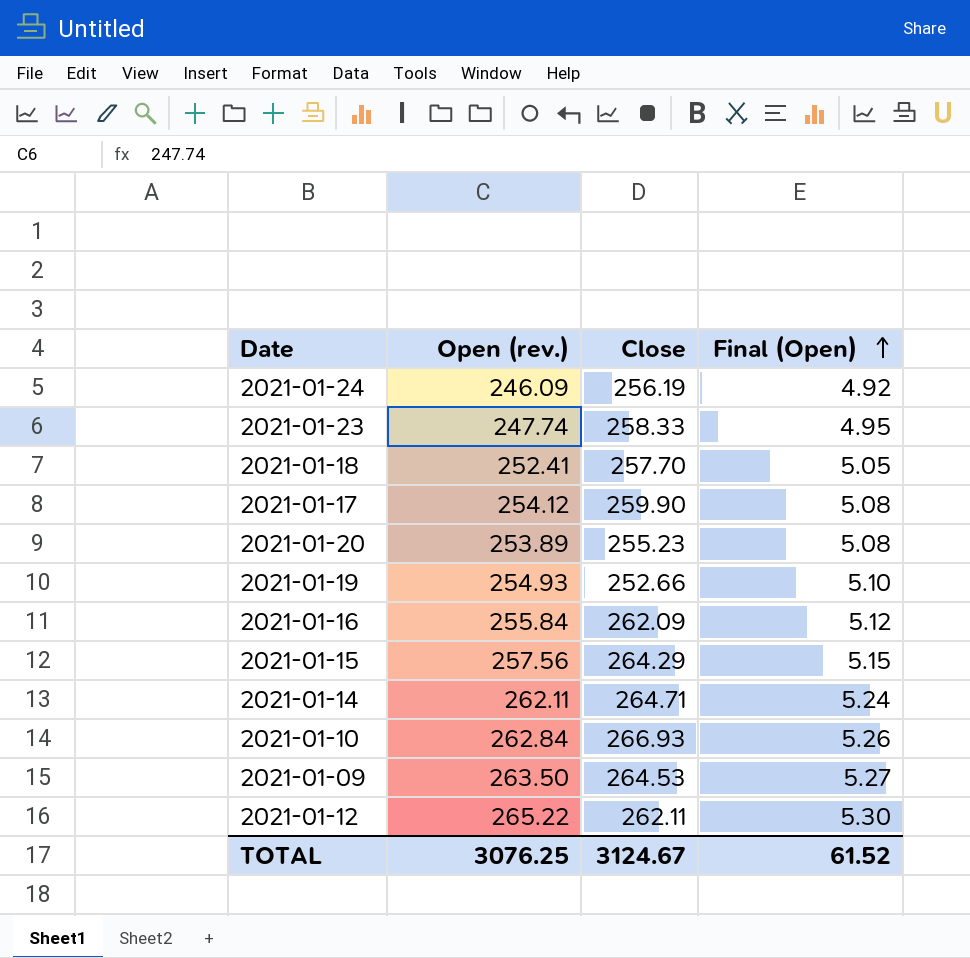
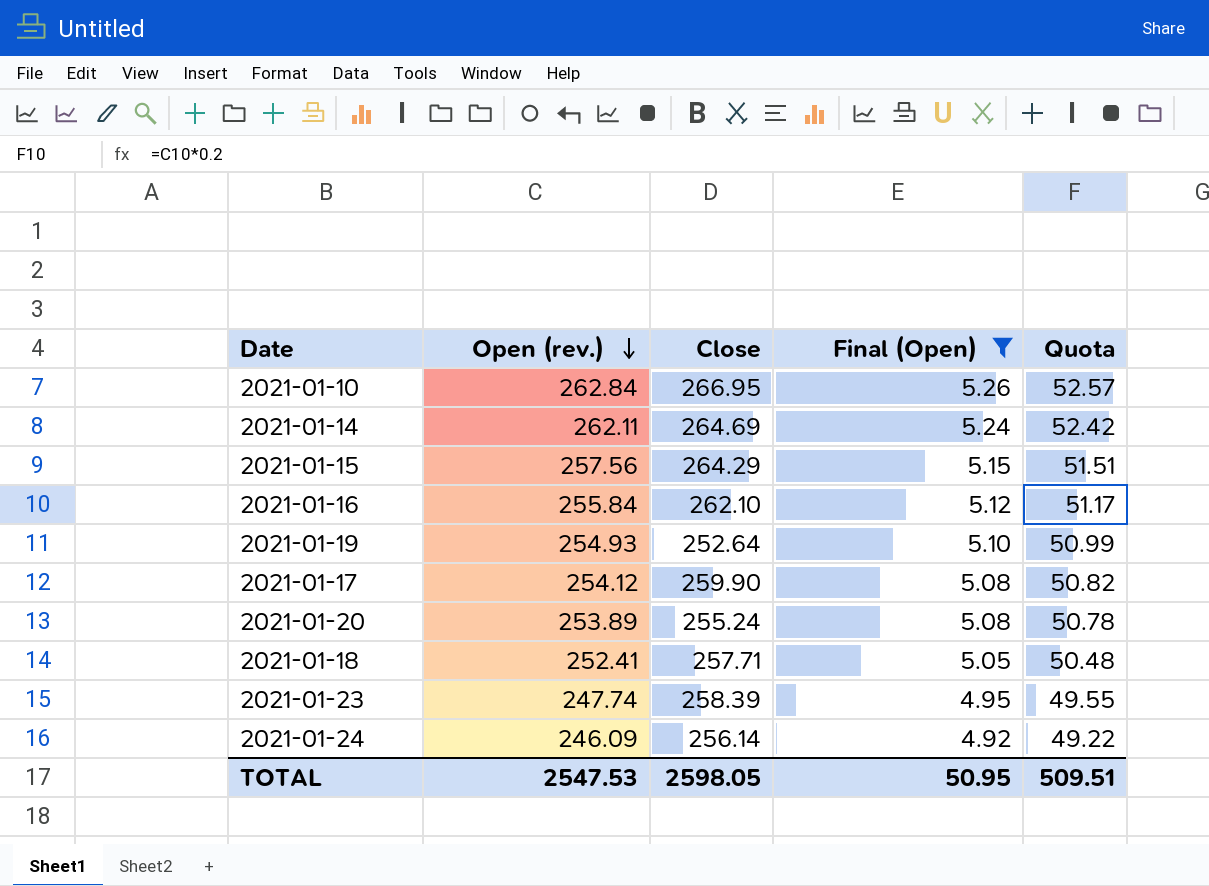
filter: none -> Final (Open) <= 5.26
row order: Final (Open) ascending -> Open (rev.) descending
column Quota | formula: none -> [Open (rev.)] * 0.2
2021-01-10 | Close: 266.93 -> 266.95
2021-01-14 | Close: 264.71 -> 264.69
2021-01-16 | Close: 262.09 -> 262.10
2021-01-19 | Close: 252.66 -> 252.64
2021-01-20 | Close: 255.23 -> 255.24
2021-01-18 | Close: 257.70 -> 257.71
2021-01-23 | Close: 258.33 -> 258.39
2021-01-24 | Close: 256.19 -> 256.14
TOTAL | Open (rev.): 3076.25 -> 2547.53
TOTAL | Close: 3124.67 -> 2598.05
TOTAL | Final (Open): 61.52 -> 50.95

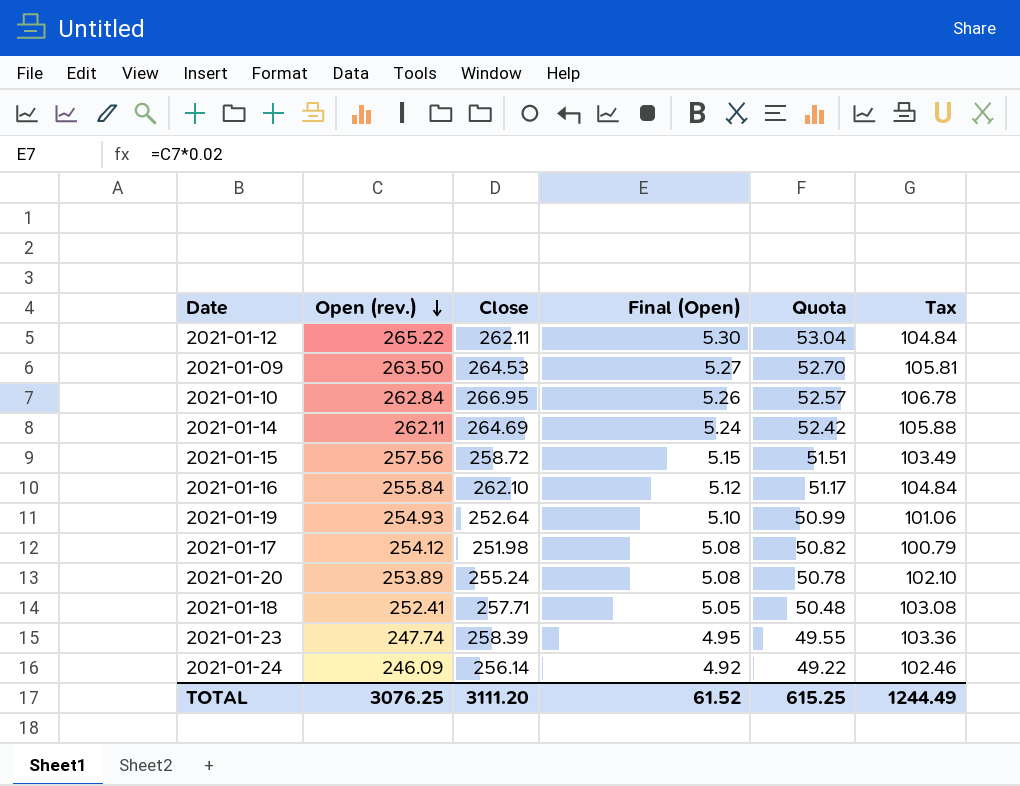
filter: Final (Open) <= 5.26 -> none
column Tax | formula: none -> [Close] * 0.4
2021-01-15 | Close: 264.29 -> 258.72
2021-01-17 | Close: 259.90 -> 251.98
TOTAL | Open (rev.): 2547.53 -> 3076.25
TOTAL | Close: 2598.05 -> 3111.20
TOTAL | Final (Open): 50.95 -> 61.52
TOTAL | Quota: 509.51 -> 615.25

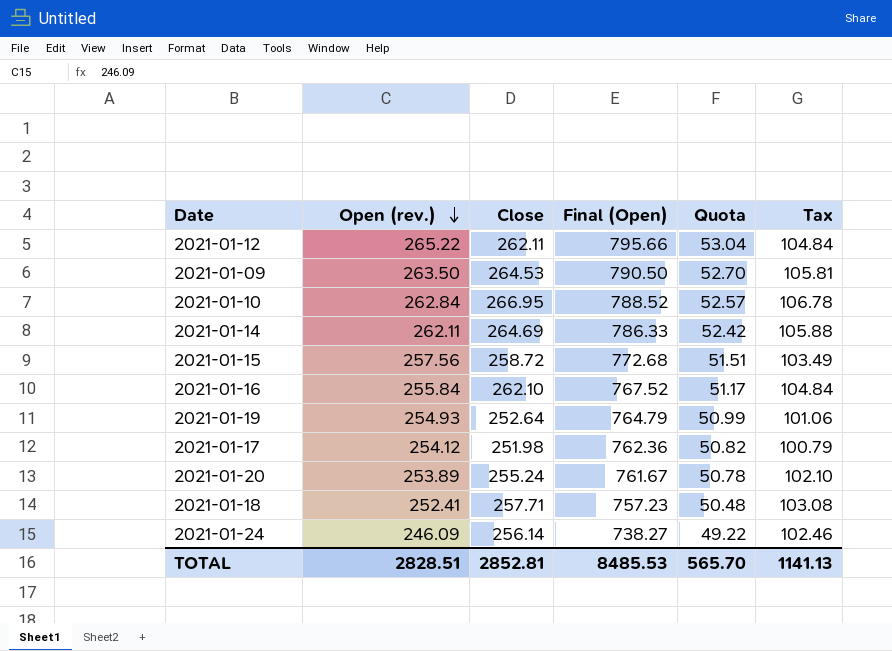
column Final (Open) | formula: [Open (rev.)] * 0.02 -> [Open (rev.)] * 3
row 2021-01-23: 247.74 | 258.39 | 4.95 | 49.55 | 103.36 -> none
TOTAL | Open (rev.): 3076.25 -> 2828.51
TOTAL | Close: 3111.20 -> 2852.81
TOTAL | Final (Open): 61.52 -> 8485.53
TOTAL | Quota: 615.25 -> 565.70
TOTAL | Tax: 1244.49 -> 1141.13

